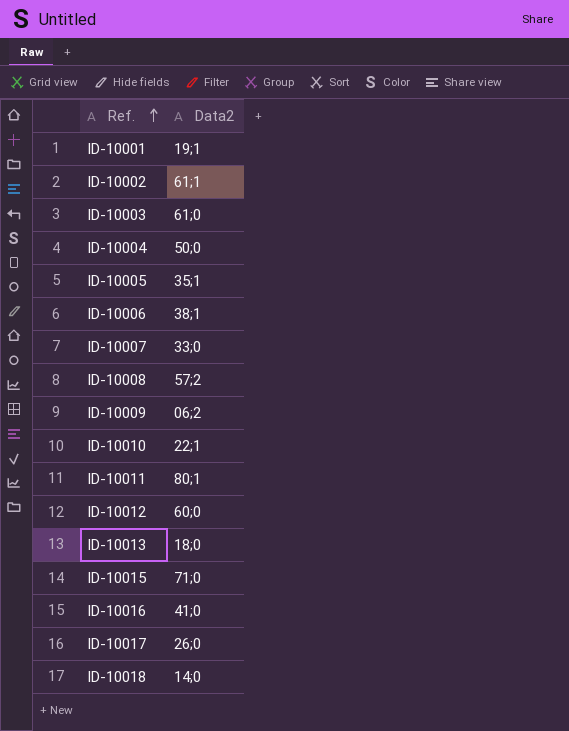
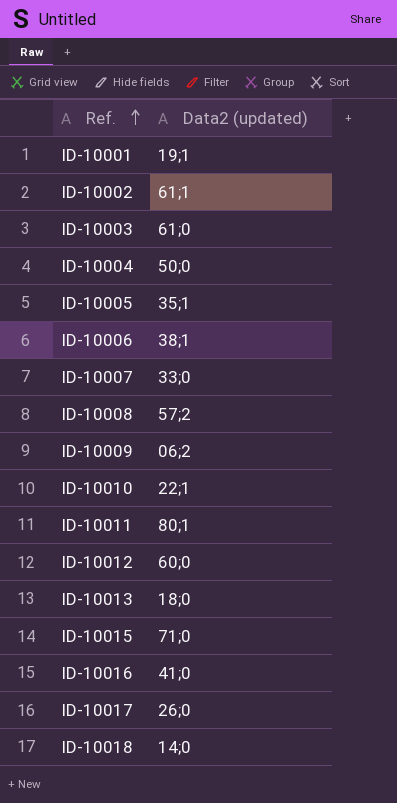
column name: Data2 -> Data2 (updated)

